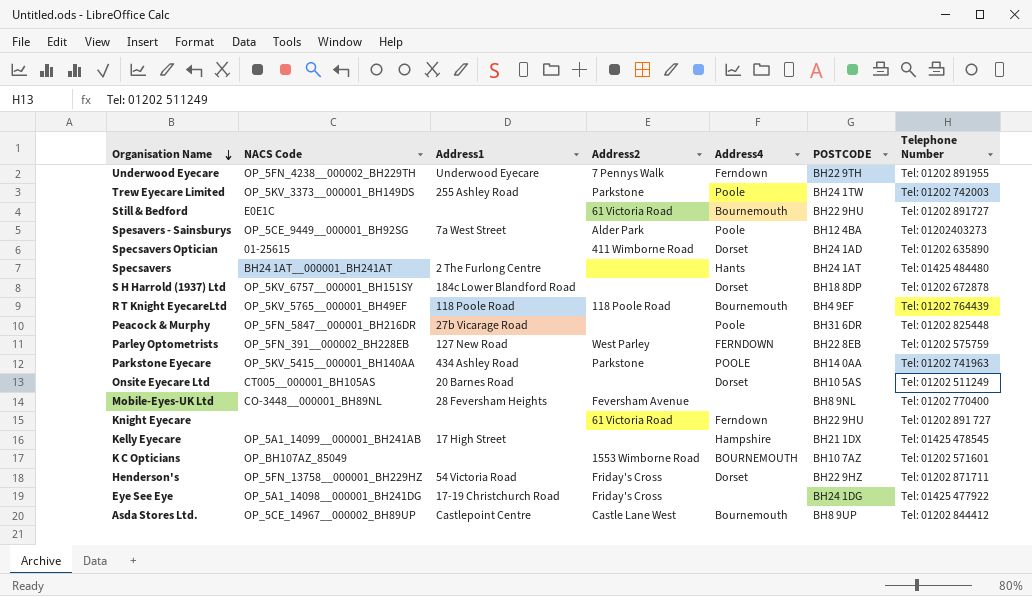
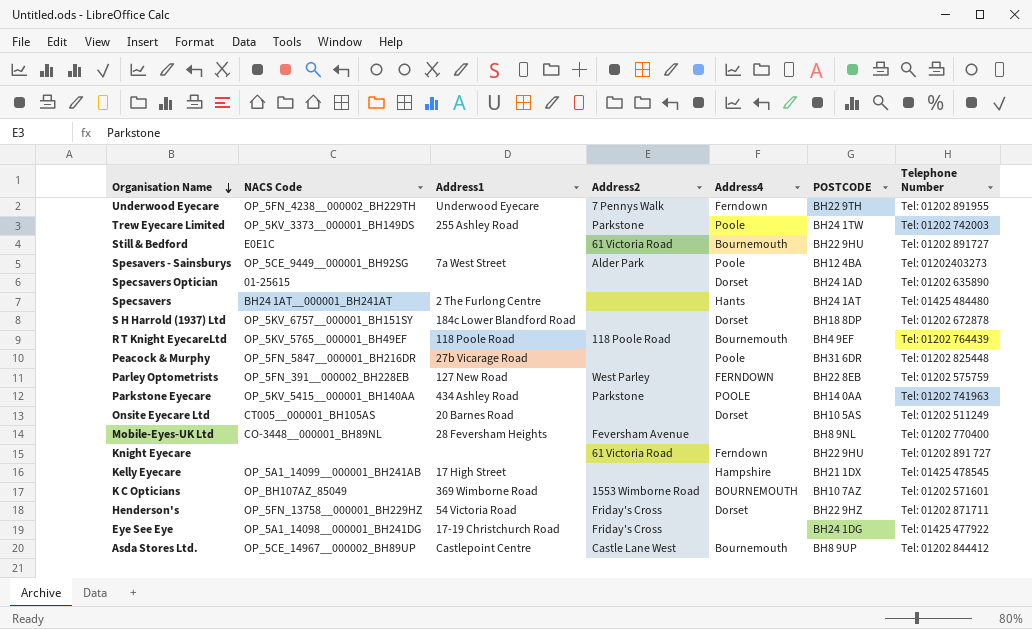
Specsavers Optician | Address2: 411 Wimborne Road -> none
K C Opticians | Address1: none -> 369 Wimborne Road

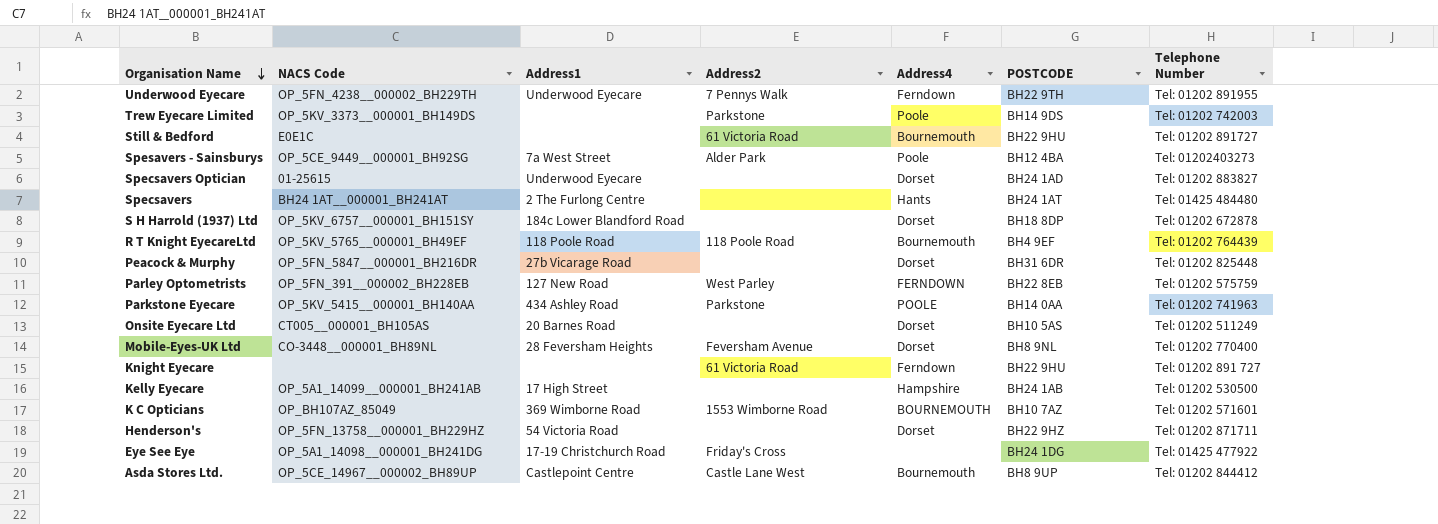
Trew Eyecare Limited | Address1: 255 Ashley Road -> none
Trew Eyecare Limited | POSTCODE: BH24 1TW -> BH14 9DS
Specsavers Optician | Address1: none -> Underwood Eyecare
Specsavers Optician | Telephone Number: Tel: 01202 635890 -> Tel: 01202 883827
Peacock & Murphy | Address4: Poole -> Dorset
Mobile-Eyes-UK Ltd | Address4: none -> Dorset
Kelly Eyecare | POSTCODE: BH21 1DX -> BH24 1AB
Kelly Eyecare | Telephone Number: Tel: 01425 478545 -> Tel: 01202 530500
Henderson's | Address2: Friday's Cross -> none

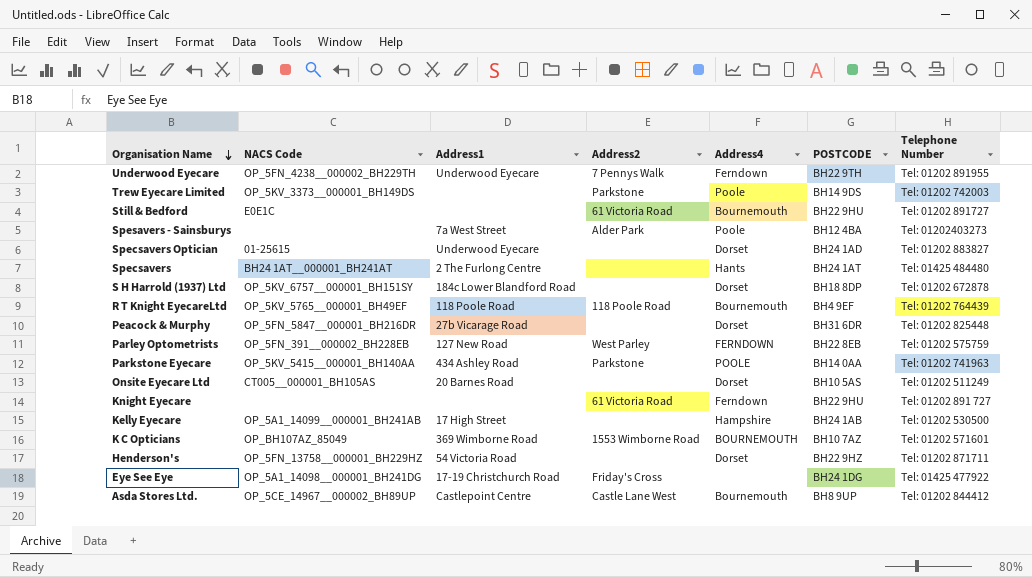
row Mobile-Eyes-UK Ltd: CO-3448__000001_BH89NL | 28 Feversham Heights | Feversham Avenue | Dorset | BH8 9NL | Tel: 01202 770400 -> none
Spesavers - Sainsburys | NACS Code: OP_5CE_9449__000001_BH92SG -> none

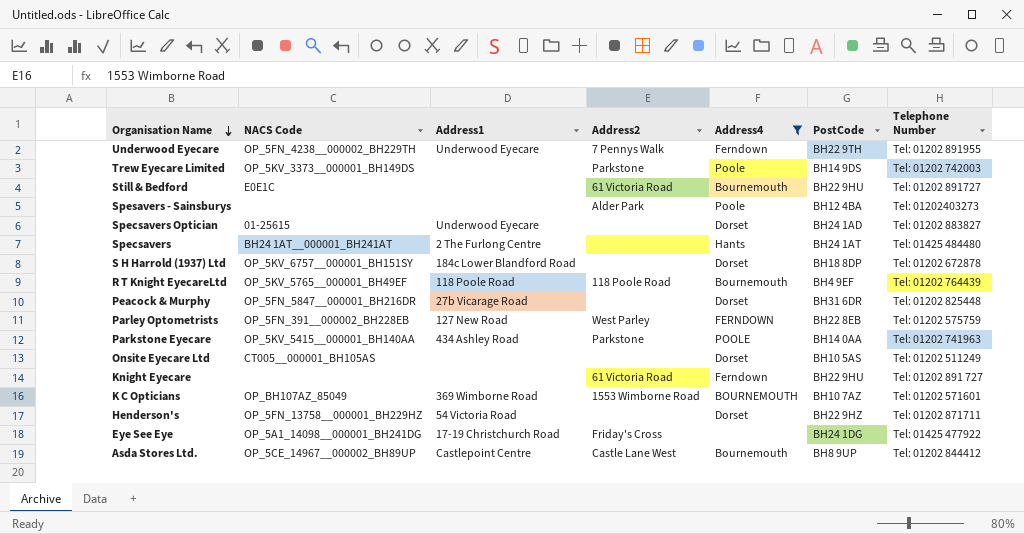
filter: none -> Address4 != Hampshire
column name: POSTCODE -> PostCode
Spesavers - Sainsburys | Address1: 7a West Street -> none
Onsite Eyecare Ltd | Address1: 20 Barnes Road -> none

